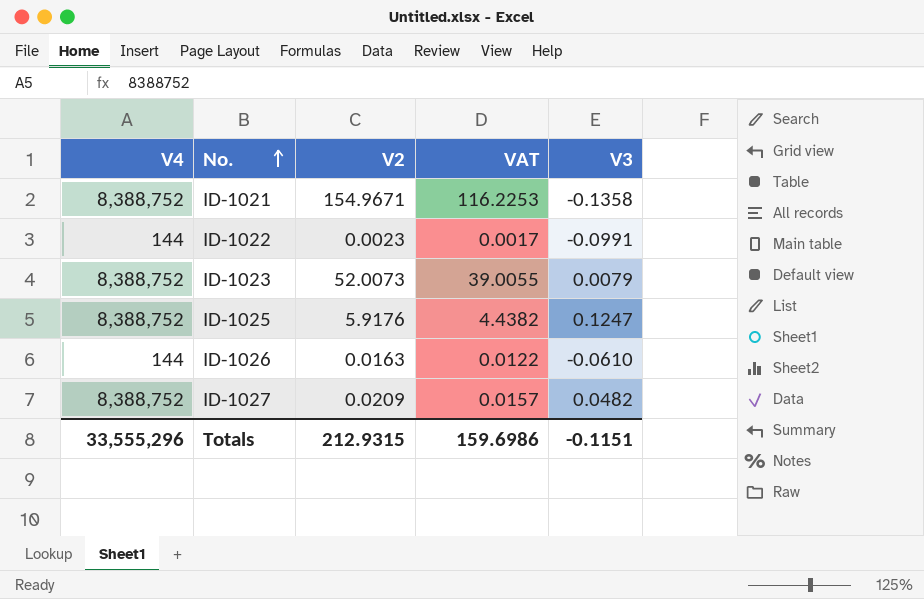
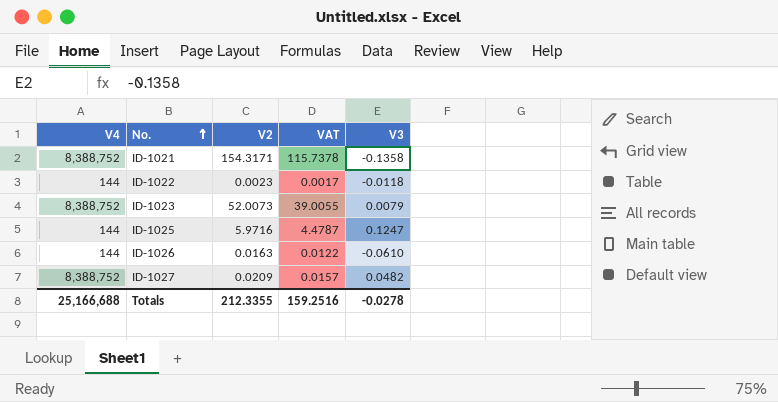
ID-1021 | V2: 154.9671 -> 154.3171
ID-1021 | VAT: 116.2253 -> 115.7378
ID-1022 | V3: -0.0991 -> -0.0118
ID-1025 | V4: 8,388,752 -> 144
ID-1025 | V2: 5.9176 -> 5.9716
ID-1025 | VAT: 4.4382 -> 4.4787
Totals | V4: 33,555,296 -> 25,166,688
Totals | V2: 212.9315 -> 212.3355
Totals | VAT: 159.6986 -> 159.2516
Totals | V3: -0.1151 -> -0.0278

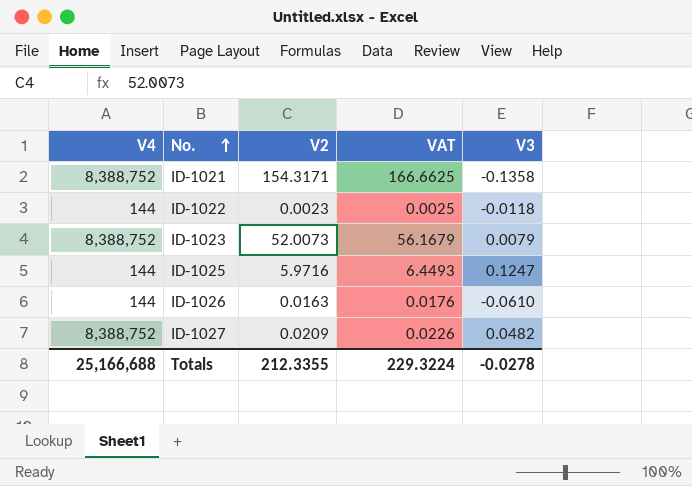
column VAT | formula: [V2] * 0.75 -> [V2] * 1.08
Totals | VAT: 159.2516 -> 229.3224

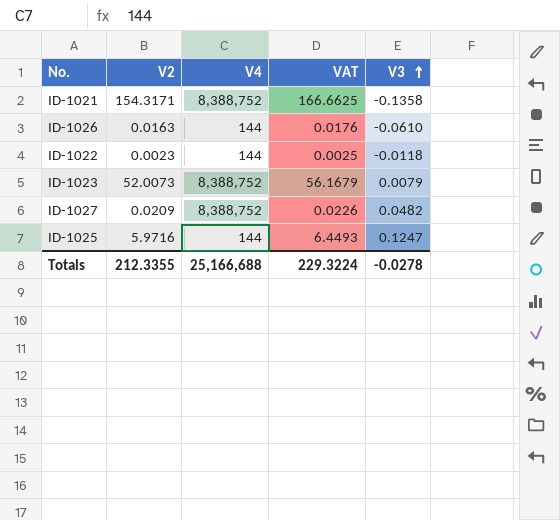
row order: No. ascending -> V3 ascending
column V4 | position: 1 -> 3

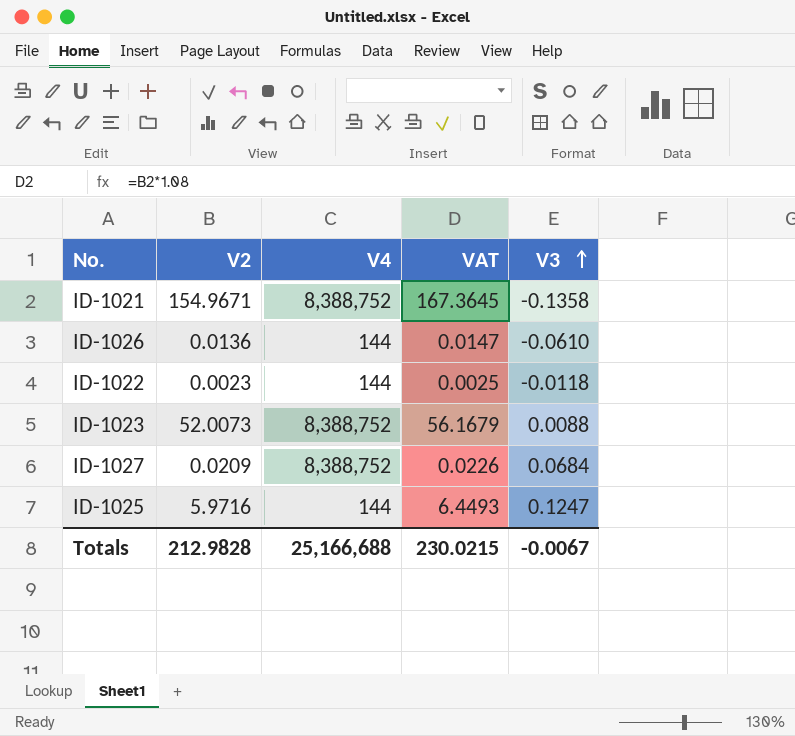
ID-1021 | V2: 154.3171 -> 154.9671
ID-1021 | VAT: 166.6625 -> 167.3645
ID-1026 | V2: 0.0163 -> 0.0136
ID-1026 | VAT: 0.0176 -> 0.0147
ID-1023 | V3: 0.0079 -> 0.0088
ID-1027 | V3: 0.0482 -> 0.0684
Totals | V2: 212.3355 -> 212.9828
Totals | VAT: 229.3224 -> 230.0215
Totals | V3: -0.0278 -> -0.0067

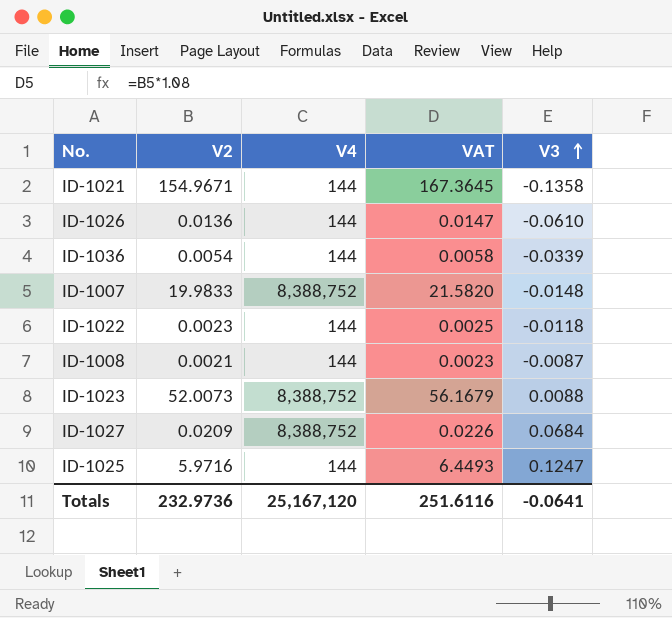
ID-1021 | V4: 8,388,752 -> 144
row ID-1036: none -> 0.0054 | 144 | 0.0058 | -0.0339
row ID-1007: none -> 19.9833 | 8,388,752 | 21.5820 | -0.0148
row ID-1008: none -> 0.0021 | 144 | 0.0023 | -0.0087
Totals | V2: 212.9828 -> 232.9736
Totals | V4: 25,166,688 -> 25,167,120
Totals | VAT: 230.0215 -> 251.6116
Totals | V3: -0.0067 -> -0.0641

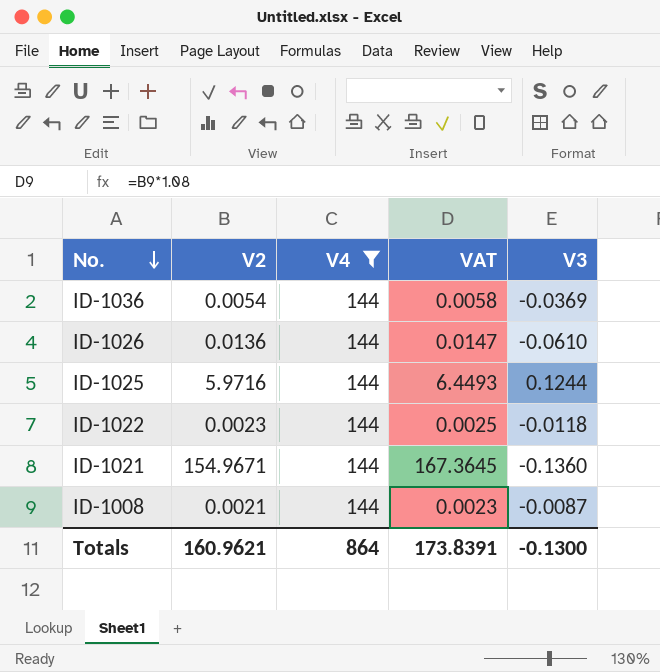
filter: none -> V4 = 144
row order: V3 ascending -> No. descending
ID-1036 | V3: -0.0339 -> -0.0369
ID-1025 | V3: 0.1247 -> 0.1244
ID-1021 | V3: -0.1358 -> -0.1360
Totals | V2: 232.9736 -> 160.9621
Totals | V4: 25,167,120 -> 864
Totals | VAT: 251.6116 -> 173.8391
Totals | V3: -0.0641 -> -0.1300

